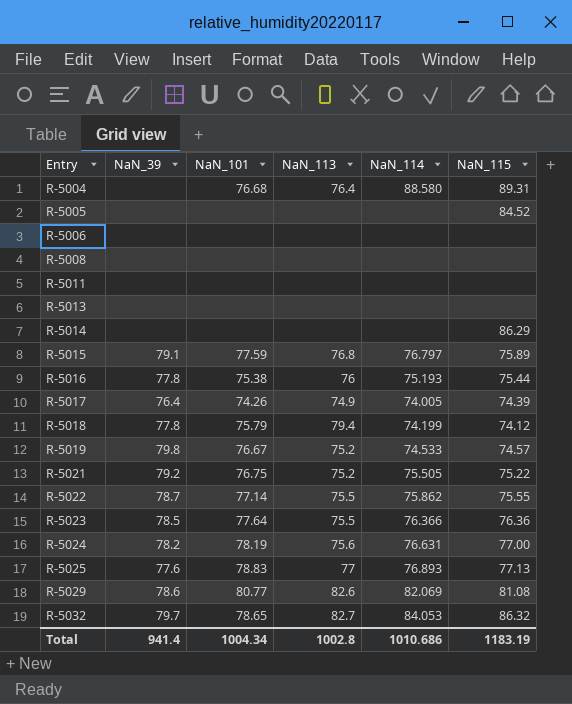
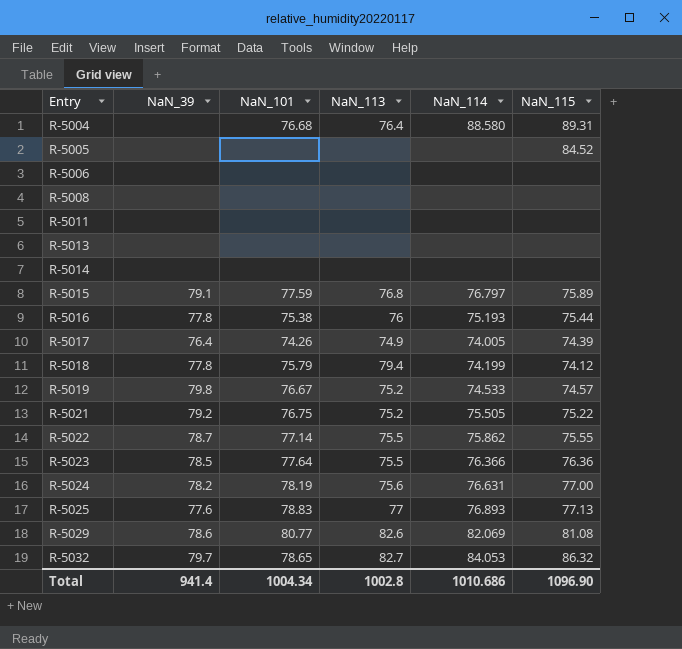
R-5014 | NaN_115: 86.29 -> none
Total | NaN_115: 1183.19 -> 1096.90

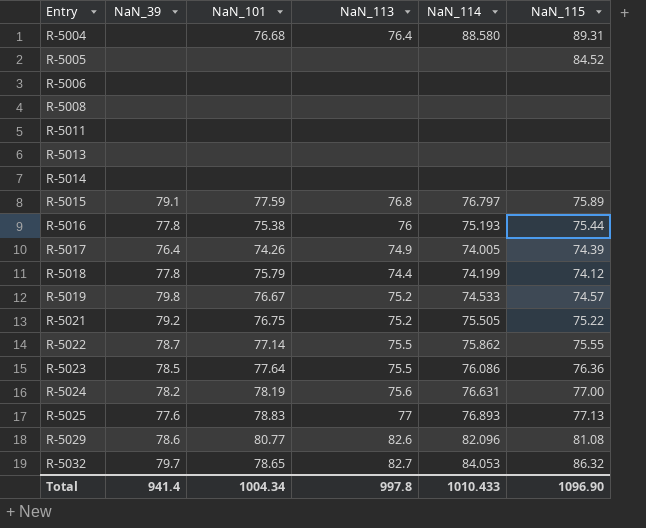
R-5018 | NaN_113: 79.4 -> 74.4
R-5023 | NaN_114: 76.366 -> 76.086
R-5029 | NaN_114: 82.069 -> 82.096
Total | NaN_113: 1002.8 -> 997.8
Total | NaN_114: 1010.686 -> 1010.433

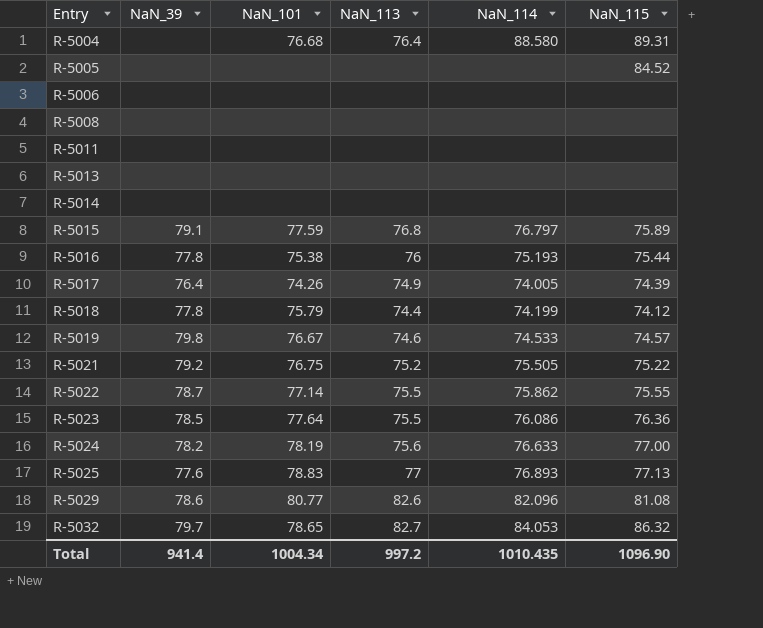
R-5019 | NaN_113: 75.2 -> 74.6
R-5024 | NaN_114: 76.631 -> 76.633
Total | NaN_113: 997.8 -> 997.2
Total | NaN_114: 1010.433 -> 1010.435

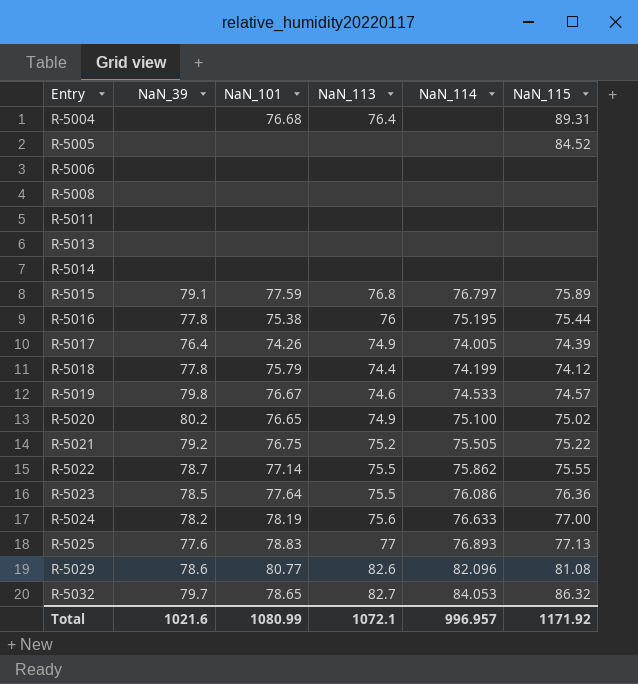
R-5004 | NaN_114: 88.580 -> none
R-5016 | NaN_114: 75.193 -> 75.195
row R-5020: none -> 80.2 | 76.65 | 74.9 | 75.100 | 75.02
Total | NaN_39: 941.4 -> 1021.6
Total | NaN_101: 1004.34 -> 1080.99
Total | NaN_113: 997.2 -> 1072.1
Total | NaN_114: 1010.435 -> 996.957
Total | NaN_115: 1096.90 -> 1171.92

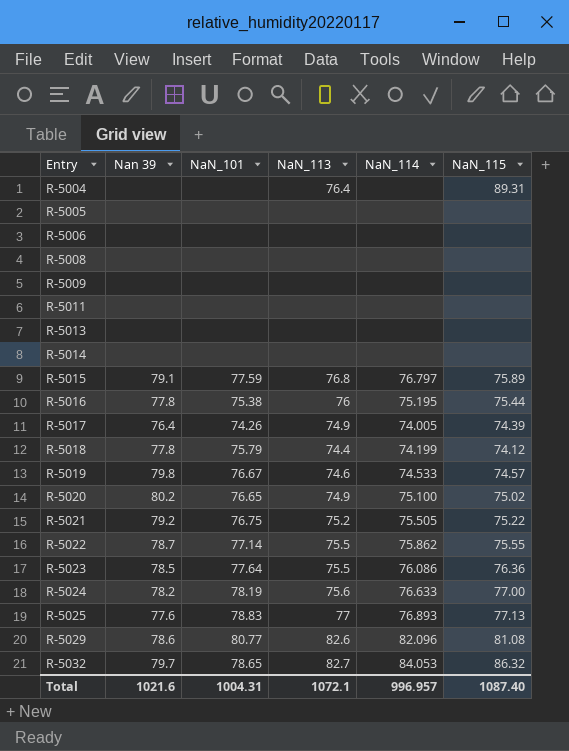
column name: NaN_39 -> Nan 39
R-5004 | NaN_101: 76.68 -> none
R-5005 | NaN_115: 84.52 -> none
row R-5009: none -> none | none | none | none | none
Total | NaN_101: 1080.99 -> 1004.31
Total | NaN_115: 1171.92 -> 1087.40

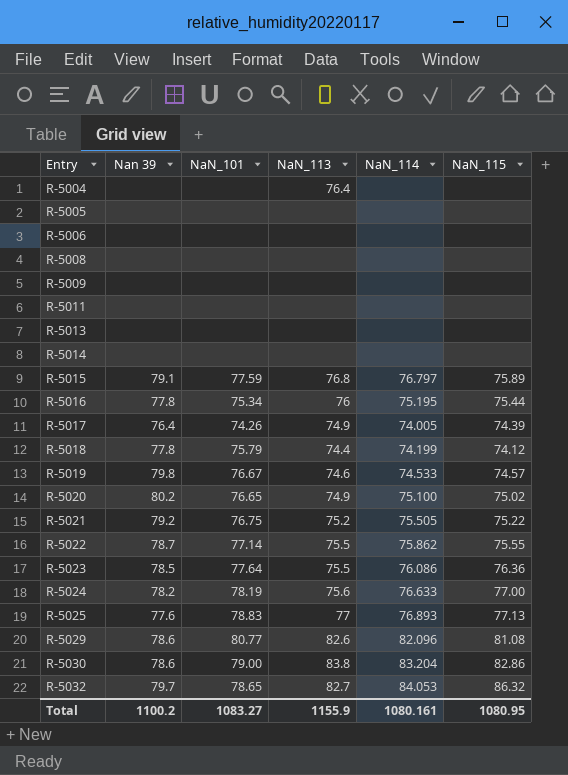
R-5004 | NaN_115: 89.31 -> none
R-5016 | NaN_101: 75.38 -> 75.34
row R-5030: none -> 78.6 | 79.00 | 83.8 | 83.204 | 82.86
Total | Nan 39: 1021.6 -> 1100.2
Total | NaN_101: 1004.31 -> 1083.27
Total | NaN_113: 1072.1 -> 1155.9
Total | NaN_114: 996.957 -> 1080.161
Total | NaN_115: 1087.40 -> 1080.95

